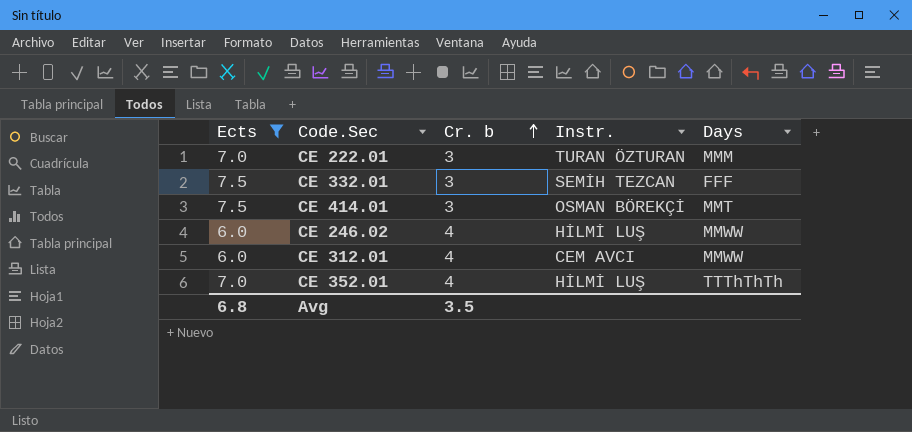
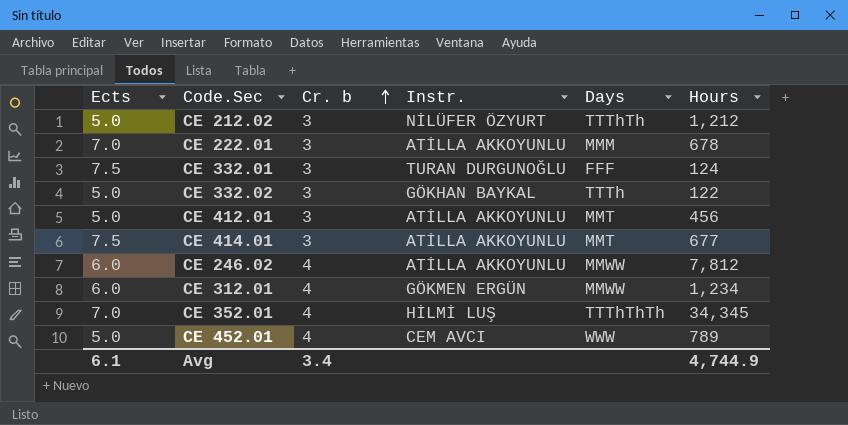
filter: Ects != 5.0 -> none
column Hours | position: none -> 6
CE 222.01 | Instr.: TURAN ÖZTURAN -> ATİLLA AKKOYUNLU
CE 332.01 | Instr.: SEMİH TEZCAN -> TURAN DURGUNOĞLU
CE 414.01 | Instr.: OSMAN BÖREKÇİ -> ATİLLA AKKOYUNLU
CE 246.02 | Instr.: HİLMİ LUŞ -> ATİLLA AKKOYUNLU
CE 312.01 | Instr.: CEM AVCI -> GÖKMEN ERGÜN
Avg | Ects: 6.8 -> 6.1
Avg | Cr. b: 3.5 -> 3.4

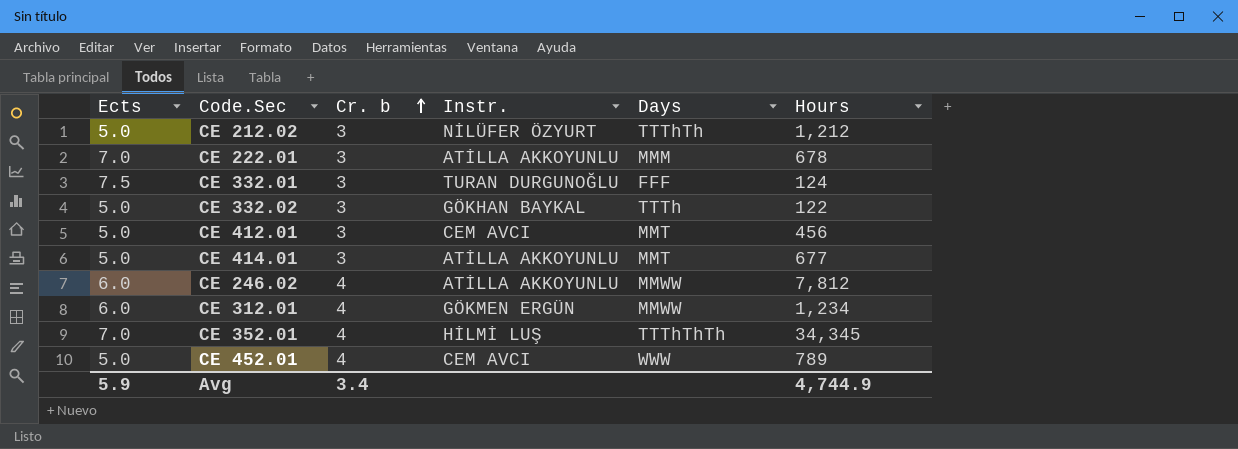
CE 412.01 | Instr.: ATİLLA AKKOYUNLU -> CEM AVCI
CE 414.01 | Ects: 7.5 -> 5.0
Avg | Ects: 6.1 -> 5.9

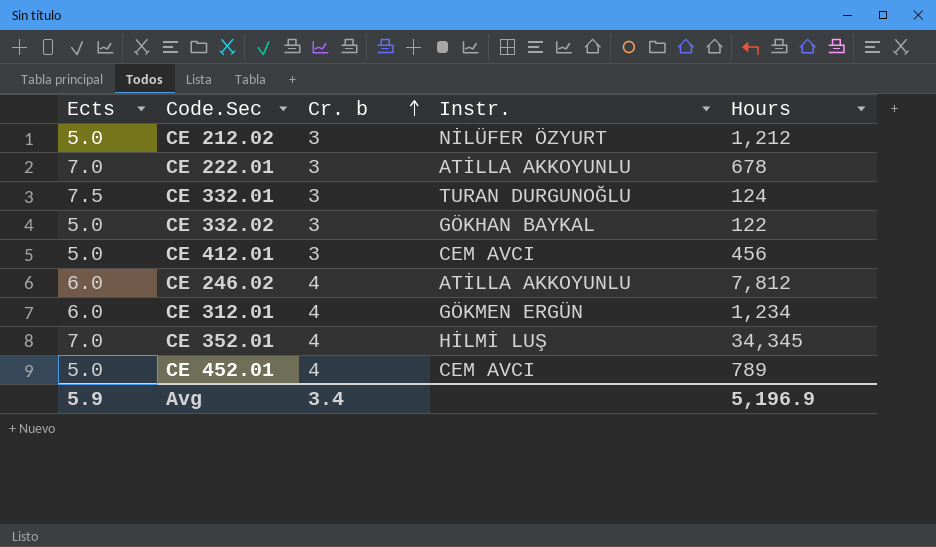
column Days | position: 5 -> none
row CE 414.01: 5.0 | 3 | ATİLLA AKKOYUNLU | MMT | 677 -> none
Avg | Hours: 4,744.9 -> 5,196.9

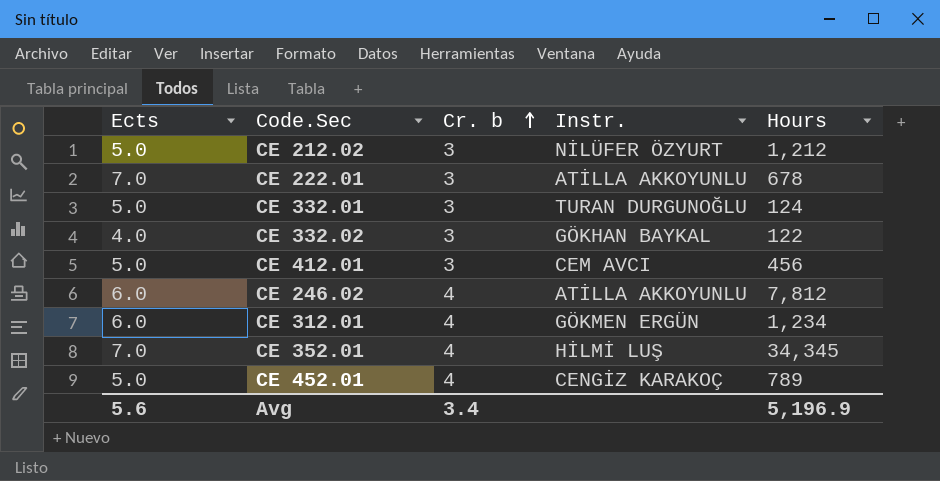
CE 332.01 | Ects: 7.5 -> 5.0
CE 332.02 | Ects: 5.0 -> 4.0
CE 452.01 | Instr.: CEM AVCI -> CENGİZ KARAKOÇ
Avg | Ects: 5.9 -> 5.6

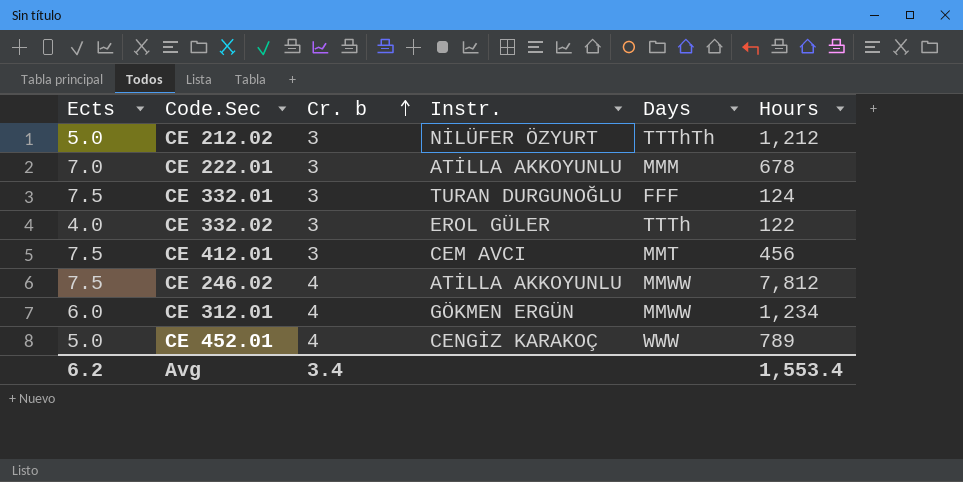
column Days | position: none -> 5
row CE 352.01: 7.0 | 4 | HİLMİ LUŞ | 34,345 -> none
CE 332.01 | Ects: 5.0 -> 7.5
CE 332.02 | Instr.: GÖKHAN BAYKAL -> EROL GÜLER
CE 412.01 | Ects: 5.0 -> 7.5
CE 246.02 | Ects: 6.0 -> 7.5
Avg | Ects: 5.6 -> 6.2
Avg | Hours: 5,196.9 -> 1,553.4

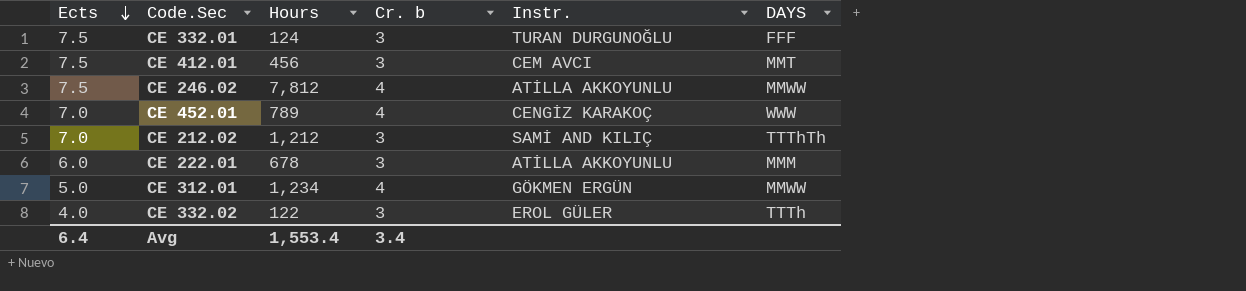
row order: Cr. b ascending -> Ects descending
column Hours | position: 6 -> 3
column name: Days -> DAYS
CE 452.01 | Ects: 5.0 -> 7.0
CE 212.02 | Ects: 5.0 -> 7.0
CE 212.02 | Instr.: NİLÜFER ÖZYURT -> SAMİ AND KILIÇ
CE 222.01 | Ects: 7.0 -> 6.0
CE 312.01 | Ects: 6.0 -> 5.0
Avg | Ects: 6.2 -> 6.4

